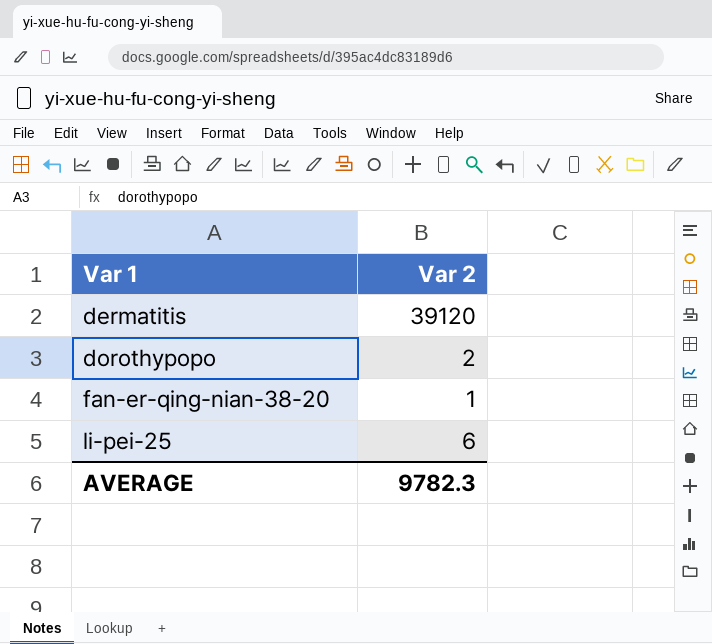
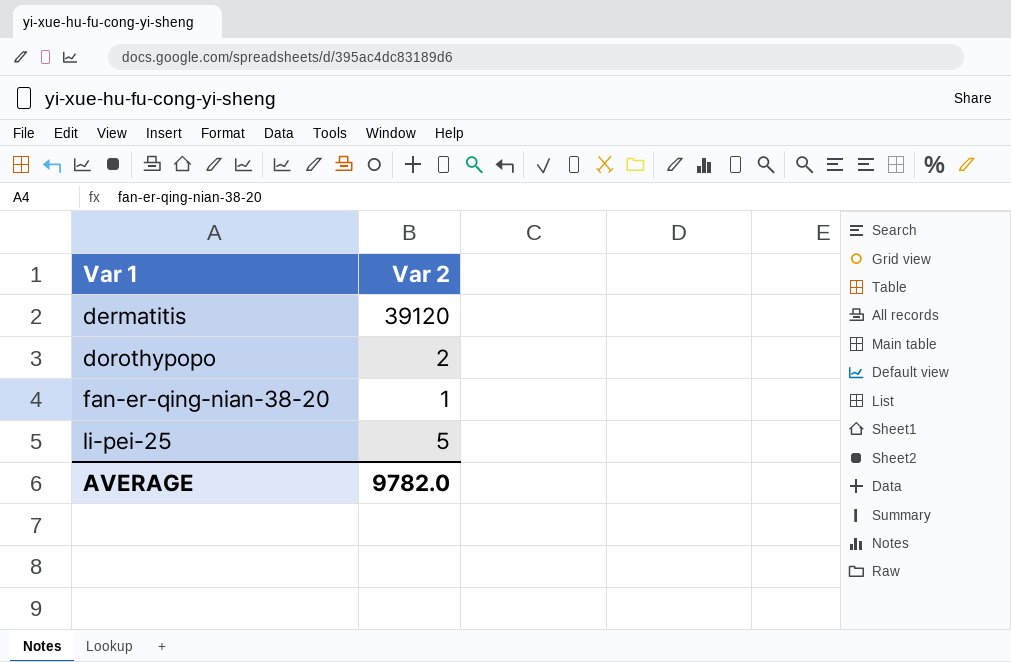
li-pei-25 | Var 2: 6 -> 5
AVERAGE | Var 2: 9782.3 -> 9782.0

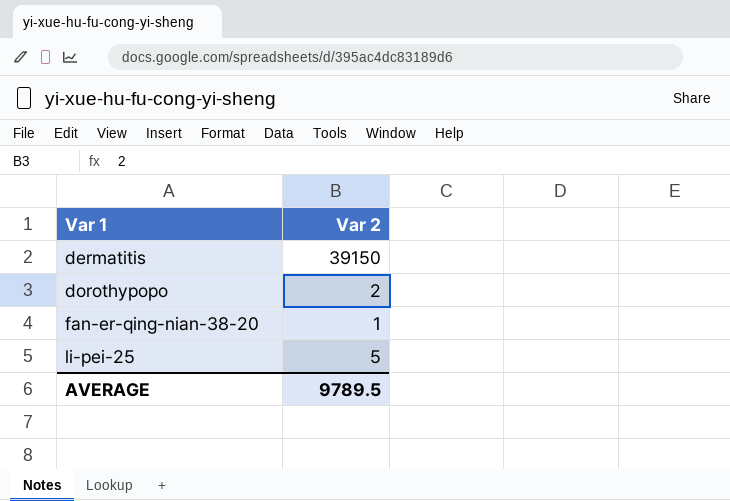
dermatitis | Var 2: 39120 -> 39150
AVERAGE | Var 2: 9782.0 -> 9789.5

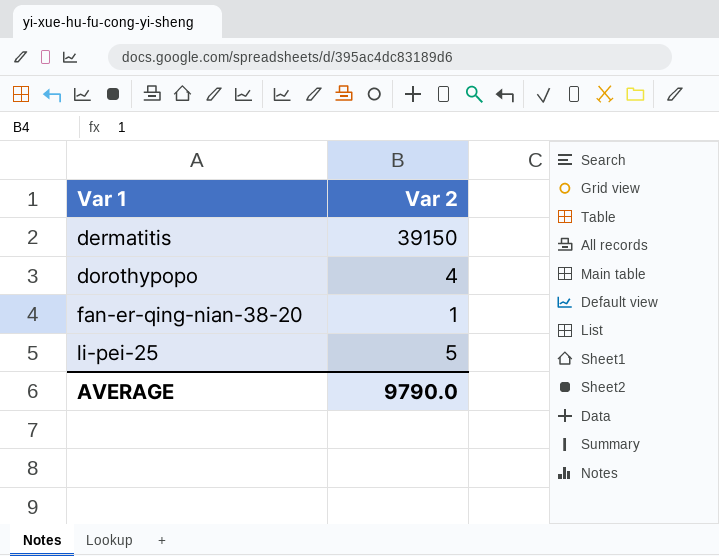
dorothypopo | Var 2: 2 -> 4
AVERAGE | Var 2: 9789.5 -> 9790.0

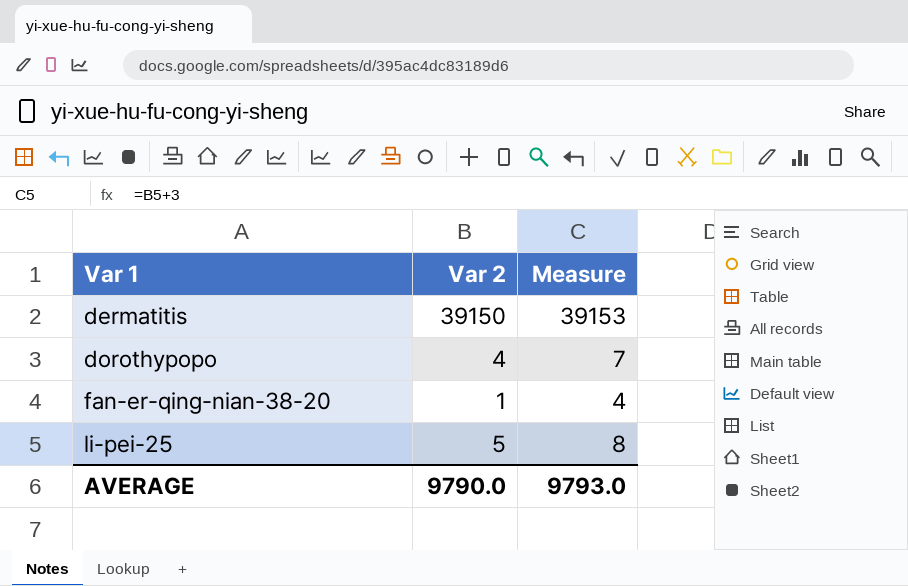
column Measure | formula: none -> [Var 2] + 3

